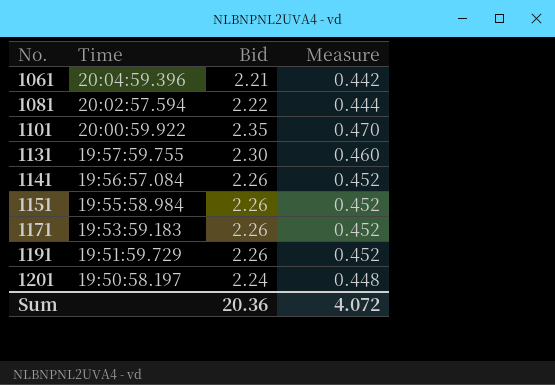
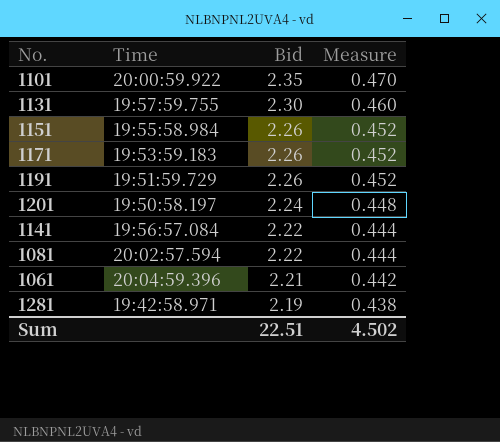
row order: No. ascending -> Bid descending
1141 | Bid: 2.26 -> 2.22
1141 | Measure: 0.452 -> 0.444
row 1281: none -> 19:42:58.971 | 2.19 | 0.438
Sum | Bid: 20.36 -> 22.51
Sum | Measure: 4.072 -> 4.502

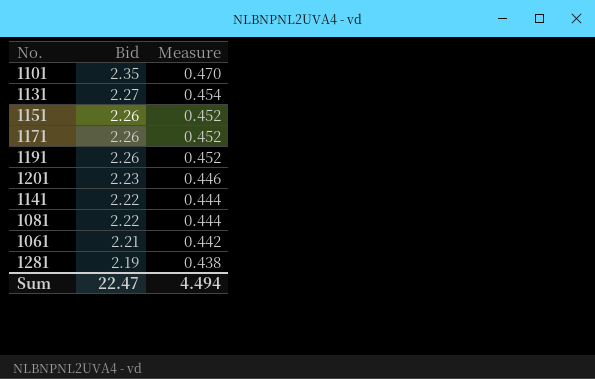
column Time | position: 2 -> none
1131 | Bid: 2.30 -> 2.27
1131 | Measure: 0.460 -> 0.454
1201 | Bid: 2.24 -> 2.23
1201 | Measure: 0.448 -> 0.446
Sum | Bid: 22.51 -> 22.47
Sum | Measure: 4.502 -> 4.494

